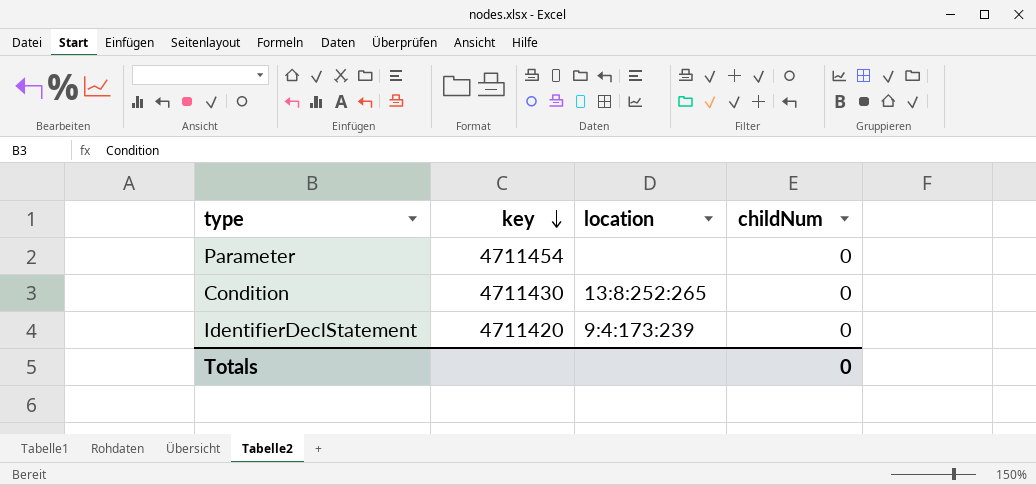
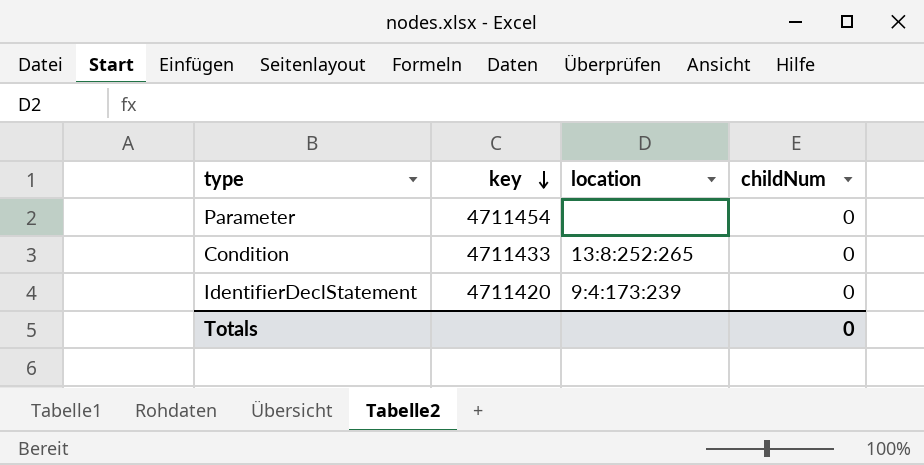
Condition | key: 4711430 -> 4711433

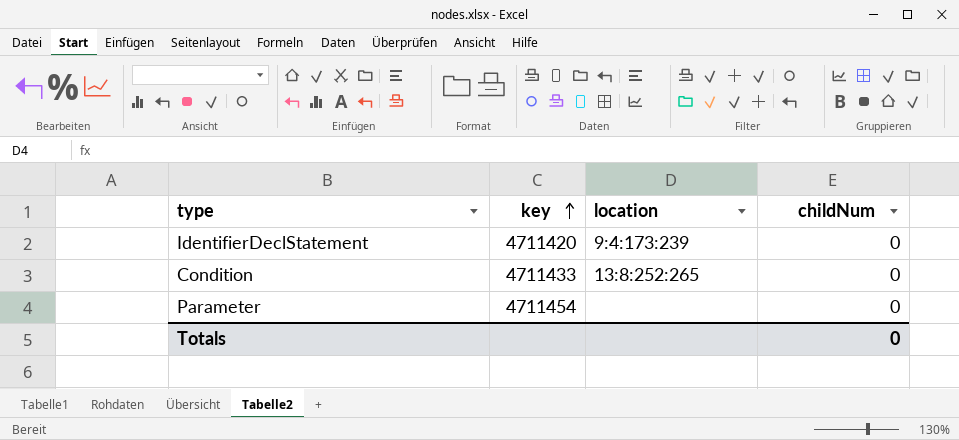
row order: key descending -> key ascending

